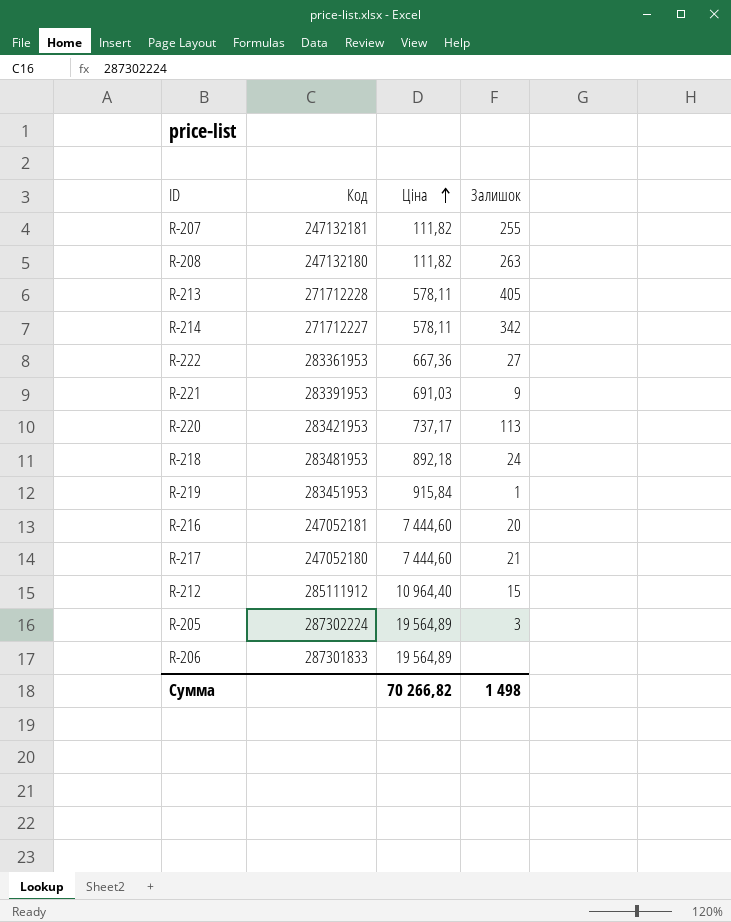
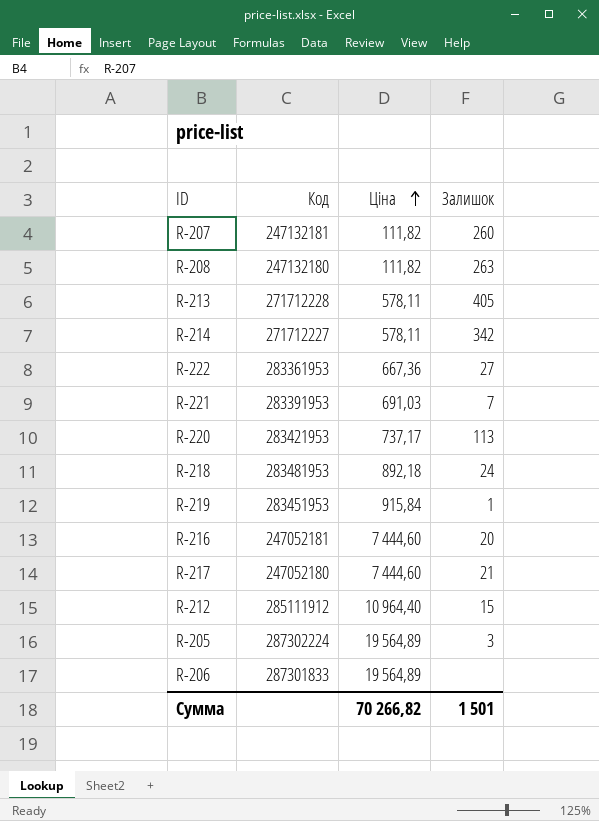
R-207 | Залишок: 255 -> 260
R-221 | Залишок: 9 -> 7
Сумма | Залишок: 1 498 -> 1 501

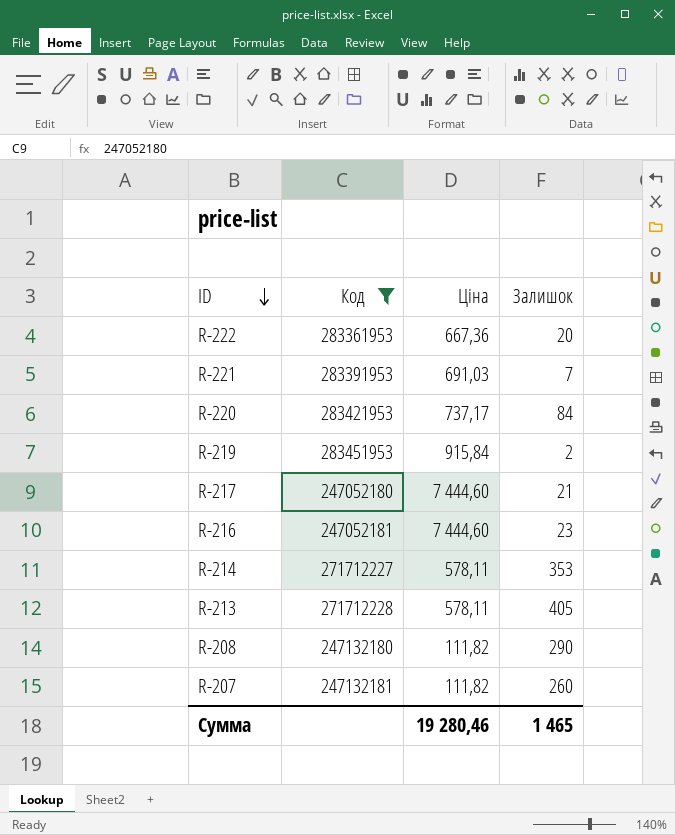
filter: none -> Код <= 283451953
row order: Ціна ascending -> ID descending
R-222 | Залишок: 27 -> 20
R-220 | Залишок: 113 -> 84
R-219 | Залишок: 1 -> 2
R-216 | Залишок: 20 -> 23
R-214 | Залишок: 342 -> 353
R-208 | Залишок: 263 -> 290
Сумма | Ціна: 70 266,82 -> 19 280,46
Сумма | Залишок: 1 501 -> 1 465

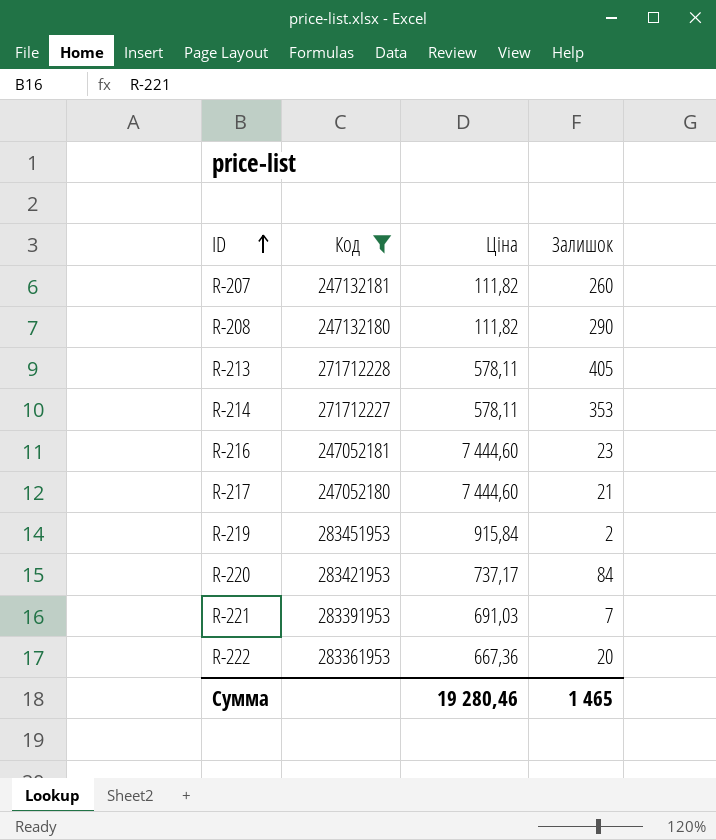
row order: ID descending -> ID ascending

